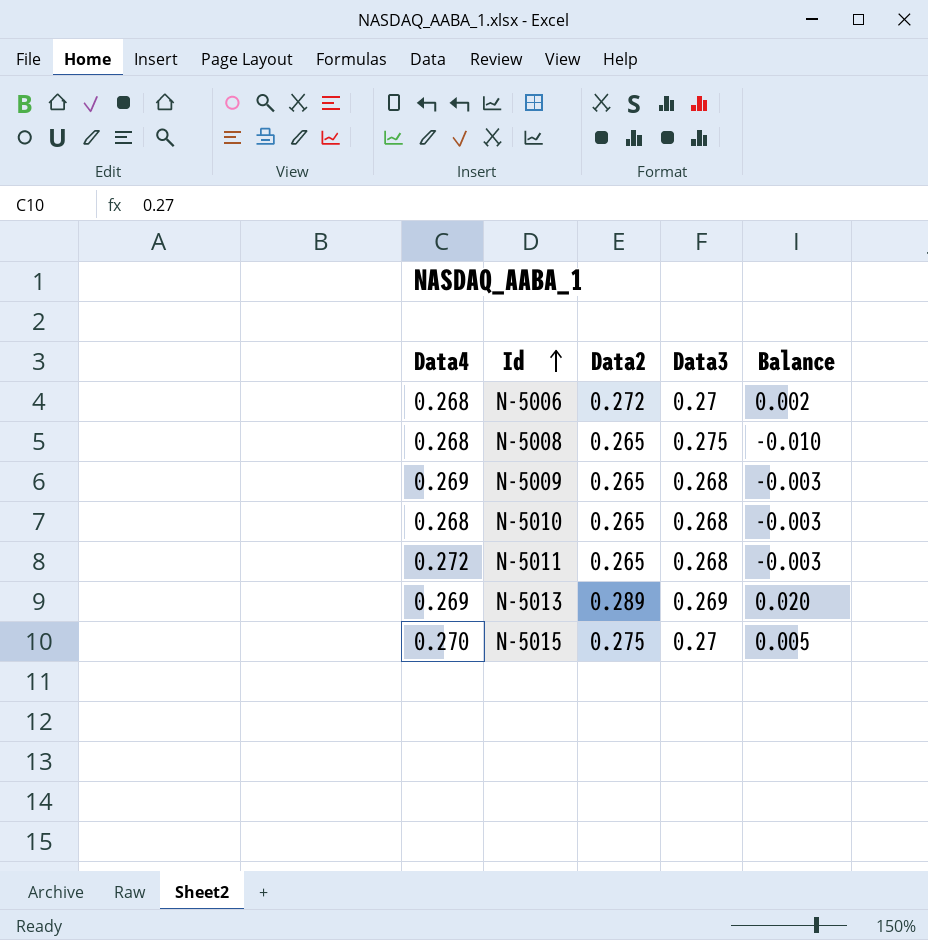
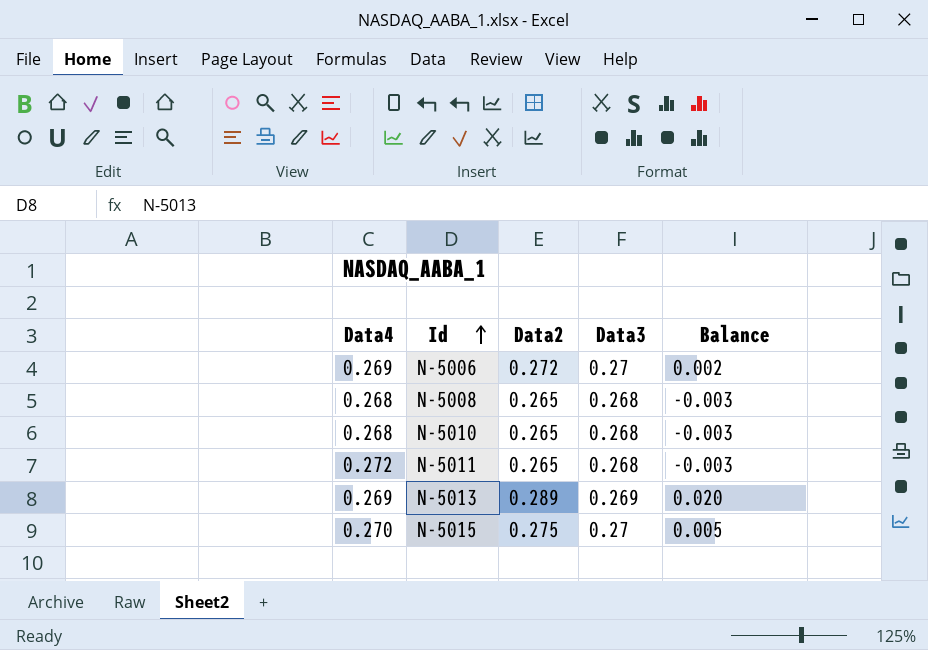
row N-5009: 0.269 | 0.265 | 0.268 | -0.003 -> none
N-5006 | Data4: 0.268 -> 0.269
N-5008 | Data3: 0.275 -> 0.268
N-5008 | Balance: -0.010 -> -0.003

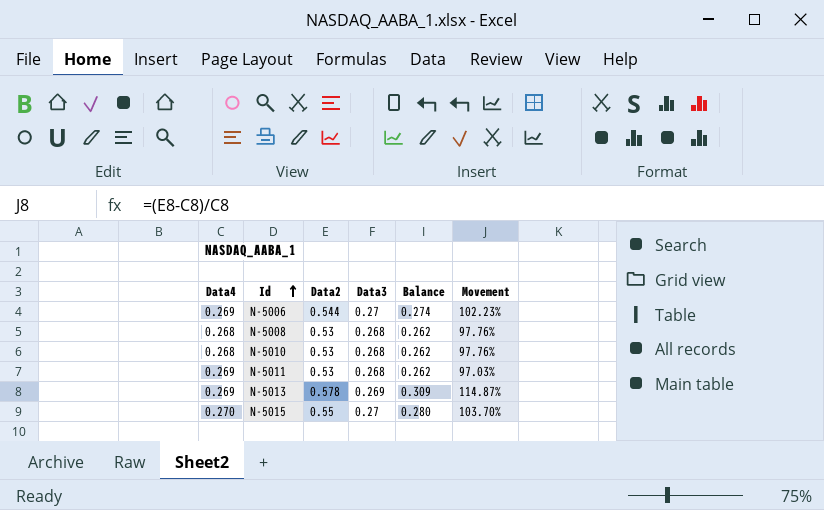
column Movement | formula: none -> ([Data2] - [Data4]) / [Data4]
N-5006 | Data2: 0.272 -> 0.544
N-5006 | Balance: 0.002 -> 0.274
N-5008 | Data2: 0.265 -> 0.53
N-5008 | Balance: -0.003 -> 0.262
N-5010 | Data2: 0.265 -> 0.53
N-5010 | Balance: -0.003 -> 0.262
N-5011 | Data4: 0.272 -> 0.269
N-5011 | Data2: 0.265 -> 0.53
N-5011 | Balance: -0.003 -> 0.262
N-5013 | Data2: 0.289 -> 0.578
N-5013 | Balance: 0.020 -> 0.309
N-5015 | Data2: 0.275 -> 0.55
N-5015 | Balance: 0.005 -> 0.280

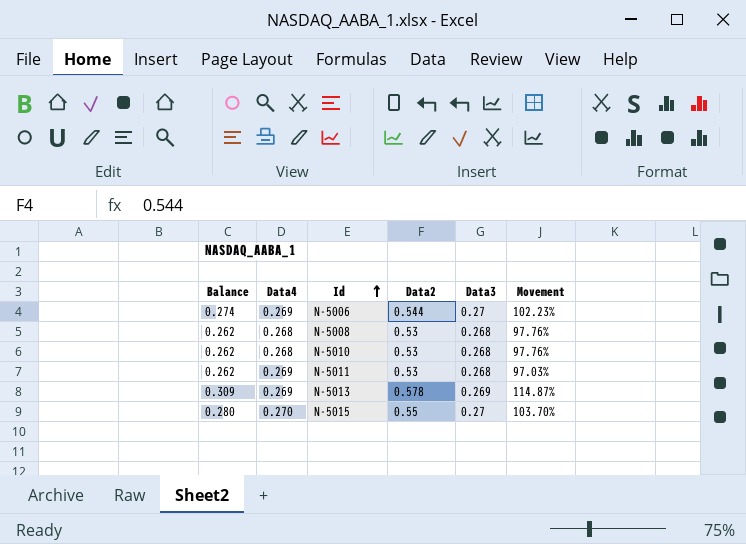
column Balance | position: 5 -> 1

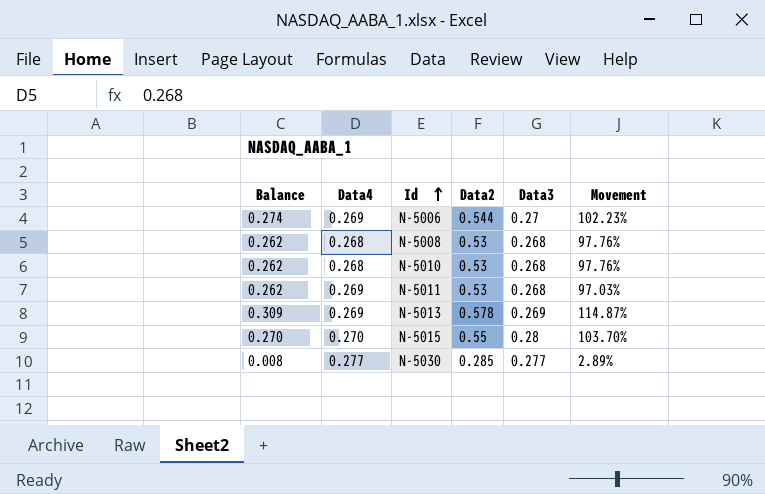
N-5015 | Balance: 0.280 -> 0.270
N-5015 | Data3: 0.27 -> 0.28
row N-5030: none -> 0.008 | 0.277 | 0.285 | 0.277 | 2.89%

